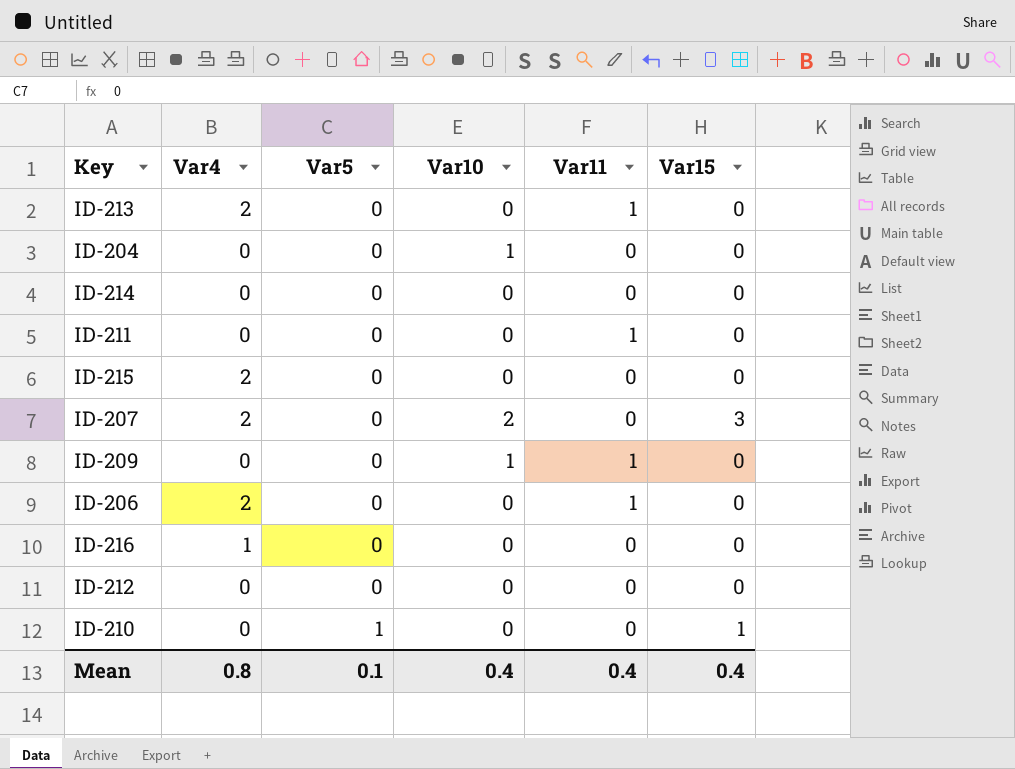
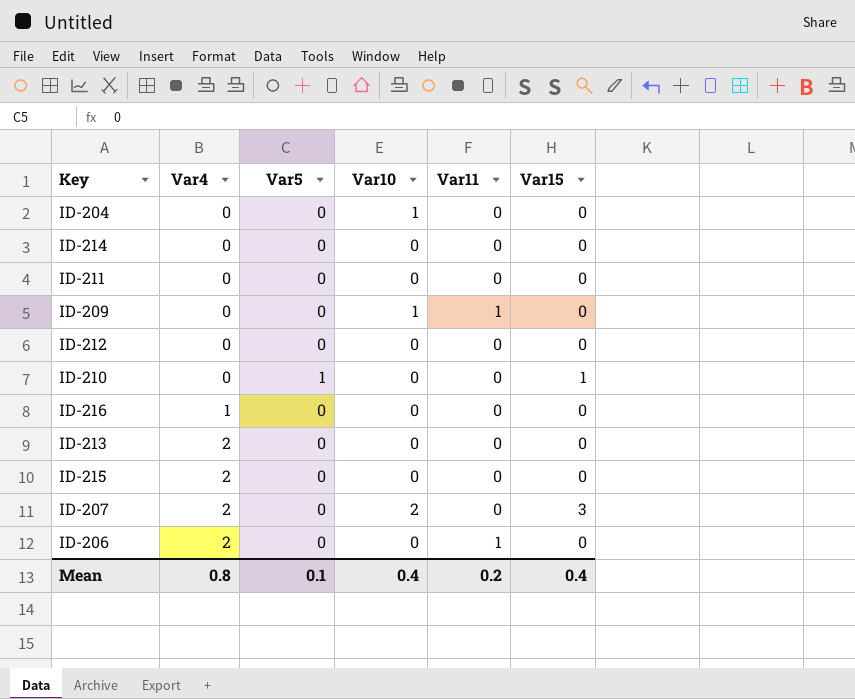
row order: Var5 ascending -> Var4 ascending
ID-211 | Var11: 1 -> 0
ID-213 | Var11: 1 -> 0
Mean | Var11: 0.4 -> 0.2

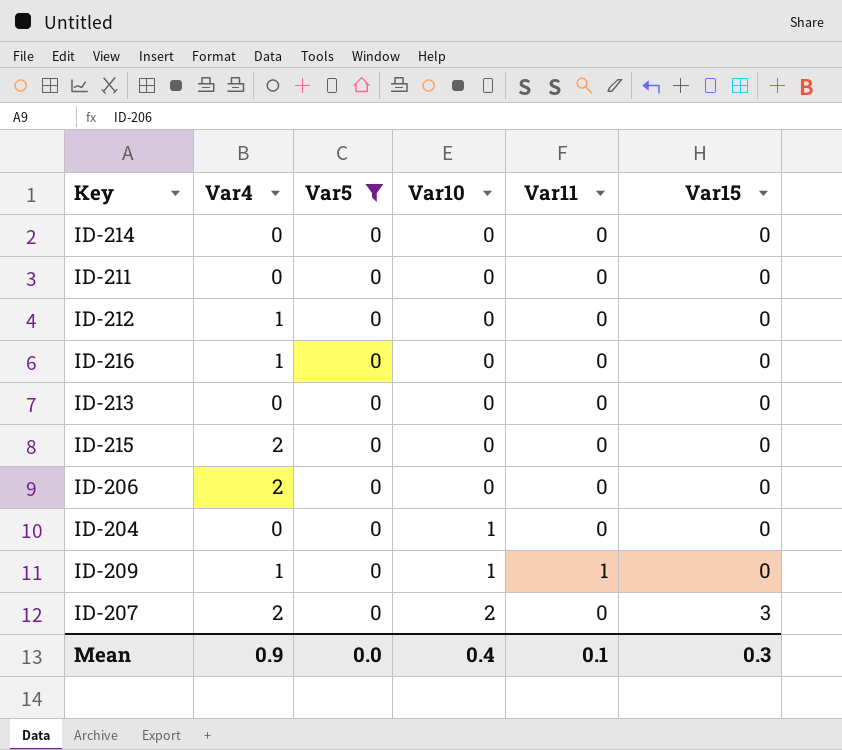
filter: none -> Var5 = 0
row order: Var4 ascending -> Var10 ascending
ID-212 | Var4: 0 -> 1
ID-213 | Var4: 2 -> 0
ID-206 | Var11: 1 -> 0
ID-209 | Var4: 0 -> 1
Mean | Var4: 0.8 -> 0.9
Mean | Var5: 0.1 -> 0.0
Mean | Var11: 0.2 -> 0.1
Mean | Var15: 0.4 -> 0.3

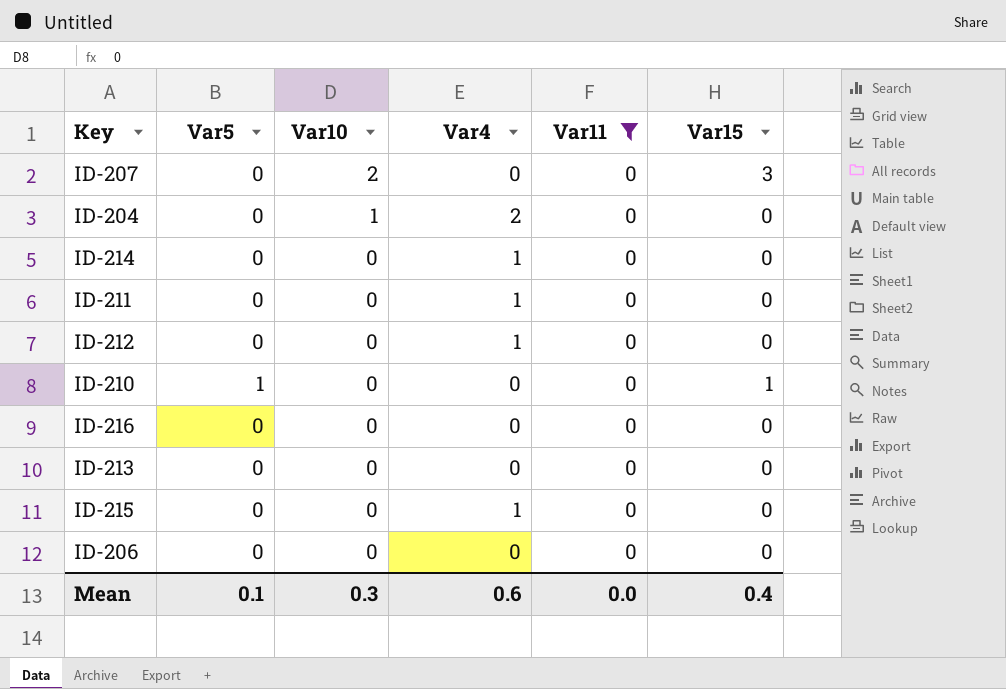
filter: Var5 = 0 -> Var11 = 0
row order: Var10 ascending -> Var10 descending
column Var4 | position: 2 -> 4
ID-207 | Var4: 2 -> 0
ID-204 | Var4: 0 -> 2
ID-214 | Var4: 0 -> 1
ID-211 | Var4: 0 -> 1
ID-216 | Var4: 1 -> 0
ID-215 | Var4: 2 -> 1
ID-206 | Var4: 2 -> 0
Mean | Var5: 0.0 -> 0.1
Mean | Var10: 0.4 -> 0.3
Mean | Var4: 0.9 -> 0.6
Mean | Var11: 0.1 -> 0.0
Mean | Var15: 0.3 -> 0.4

